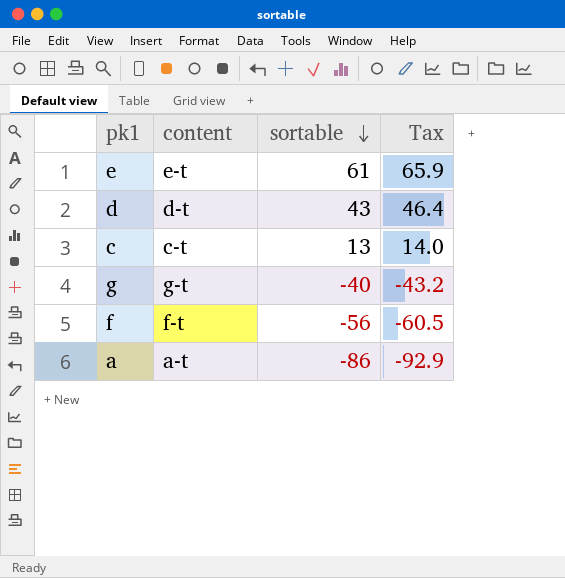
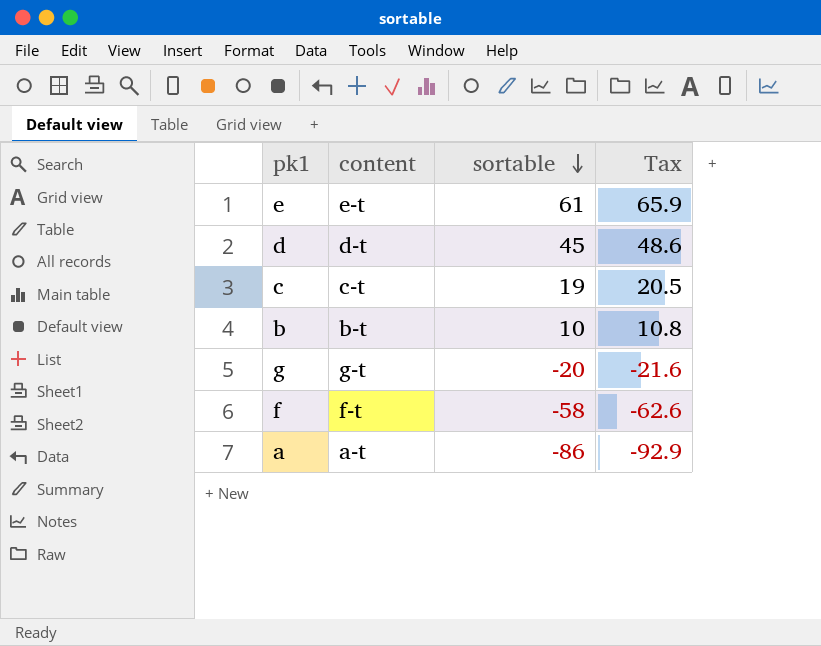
d | sortable: 43 -> 45
d | Tax: 46.4 -> 48.6
c | sortable: 13 -> 19
c | Tax: 14.0 -> 20.5
row b: none -> b-t | 10 | 10.8
g | sortable: -40 -> -20
g | Tax: -43.2 -> -21.6
f | sortable: -56 -> -58
f | Tax: -60.5 -> -62.6

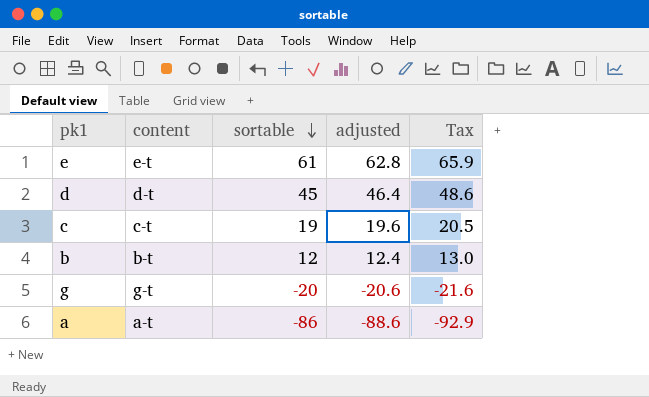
column adjusted | formula: none -> [sortable] * 1.03
row f: f-t | -58 | -62.6 -> none
b | sortable: 10 -> 12
b | Tax: 10.8 -> 13.0

